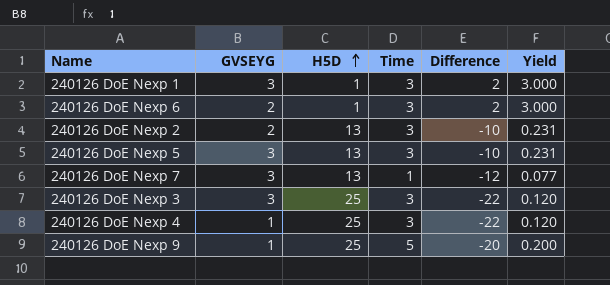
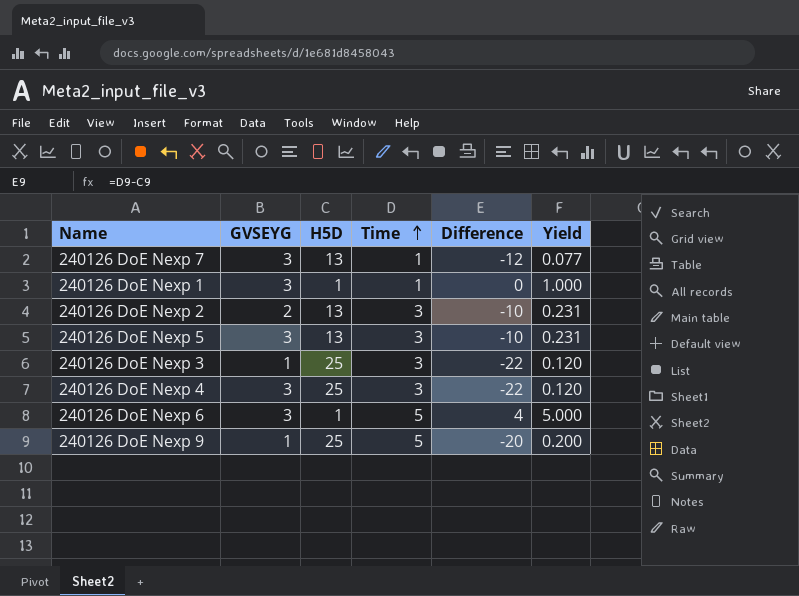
row order: H5D ascending -> Time ascending
240126 DoE Nexp 1 | Time: 3 -> 1
240126 DoE Nexp 1 | Difference: 2 -> 0
240126 DoE Nexp 1 | Yield: 3.000 -> 1.000
240126 DoE Nexp 3 | GVSEYG: 3 -> 1
240126 DoE Nexp 4 | GVSEYG: 1 -> 3
240126 DoE Nexp 6 | GVSEYG: 2 -> 3
240126 DoE Nexp 6 | Time: 3 -> 5
240126 DoE Nexp 6 | Difference: 2 -> 4
240126 DoE Nexp 6 | Yield: 3.000 -> 5.000

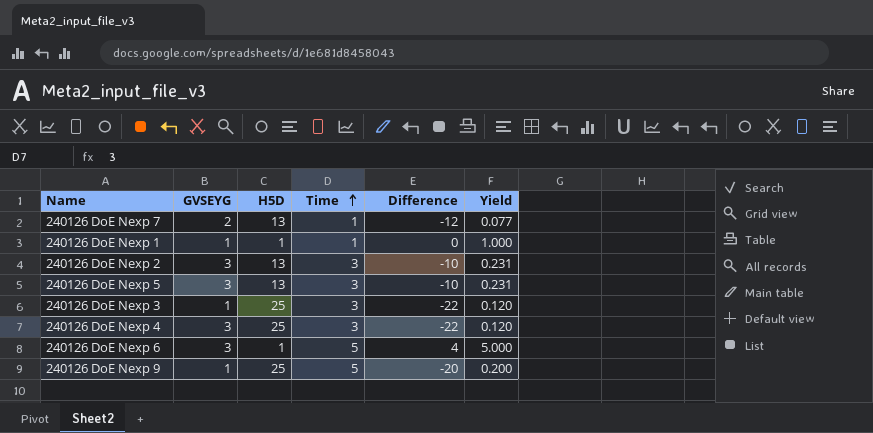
240126 DoE Nexp 7 | GVSEYG: 3 -> 2
240126 DoE Nexp 1 | GVSEYG: 3 -> 1
240126 DoE Nexp 2 | GVSEYG: 2 -> 3

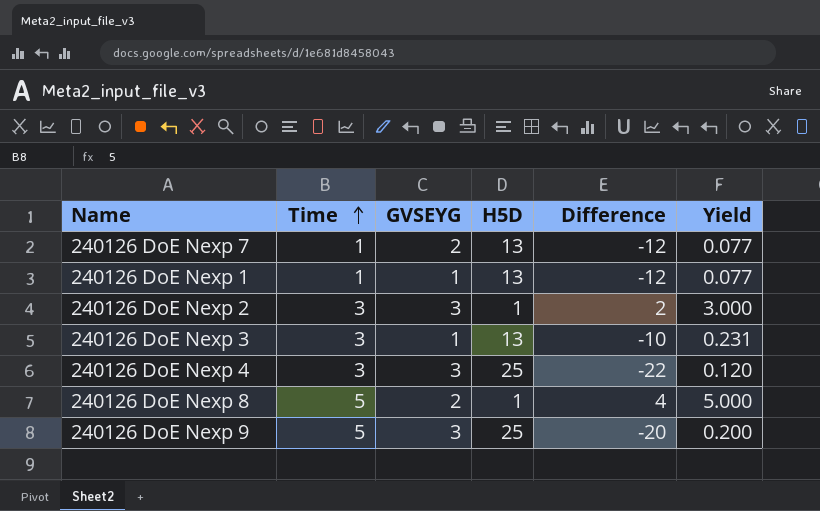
column Time | position: 4 -> 2
row 240126 DoE Nexp 5: 3 | 13 | 3 | -10 | 0.231 -> none
row 240126 DoE Nexp 6: 3 | 1 | 5 | 4 | 5.000 -> none
240126 DoE Nexp 1 | H5D: 1 -> 13
240126 DoE Nexp 1 | Difference: 0 -> -12
240126 DoE Nexp 1 | Yield: 1.000 -> 0.077
240126 DoE Nexp 2 | H5D: 13 -> 1
240126 DoE Nexp 2 | Difference: -10 -> 2
240126 DoE Nexp 2 | Yield: 0.231 -> 3.000
240126 DoE Nexp 3 | H5D: 25 -> 13
240126 DoE Nexp 3 | Difference: -22 -> -10
240126 DoE Nexp 3 | Yield: 0.120 -> 0.231
row 240126 DoE Nexp 8: none -> 5 | 2 | 1 | 4 | 5.000
240126 DoE Nexp 9 | GVSEYG: 1 -> 3

